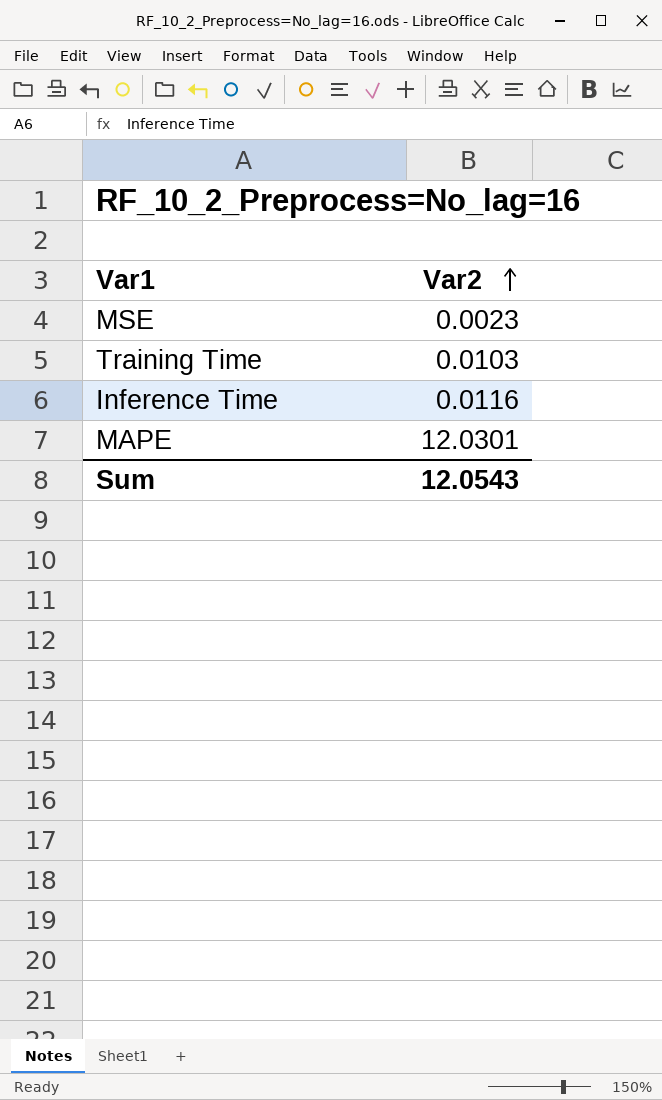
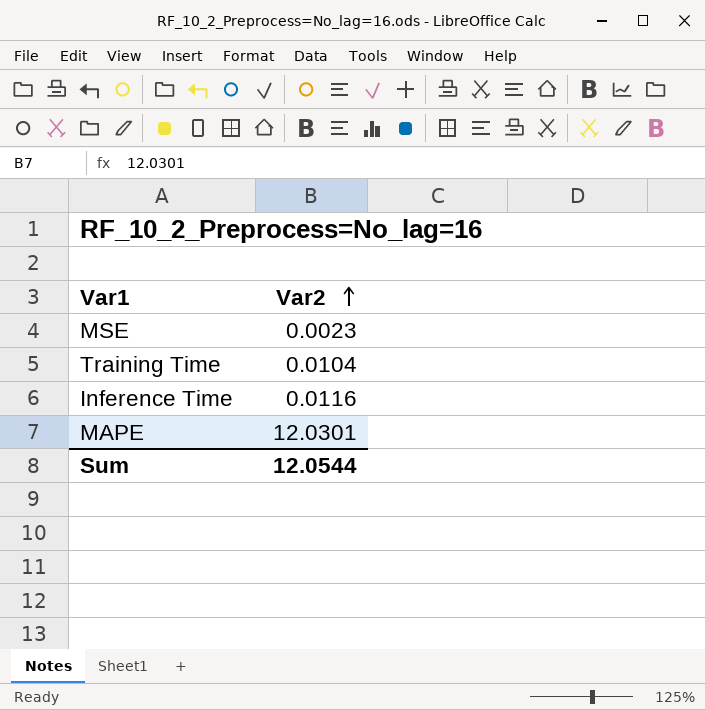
Training Time | Var2: 0.0103 -> 0.0104
Sum | Var2: 12.0543 -> 12.0544

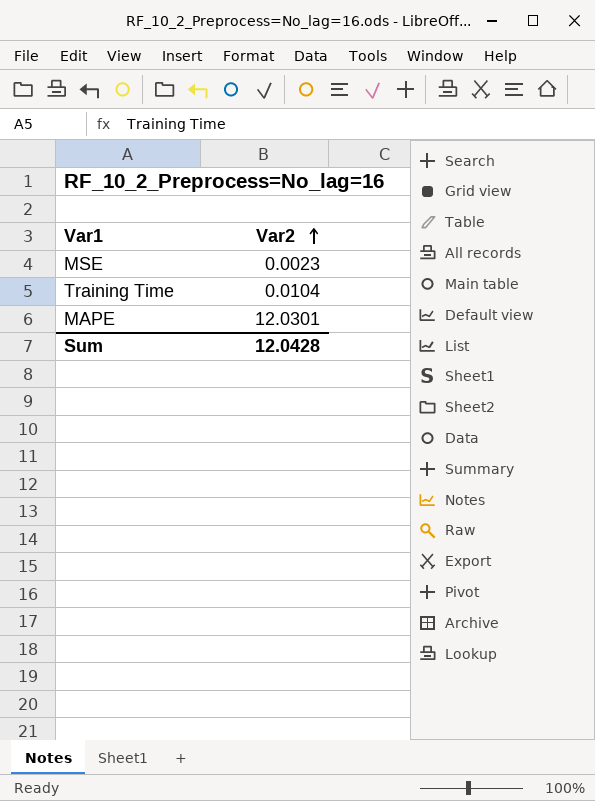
row Inference Time: 0.0116 -> none
Sum | Var2: 12.0544 -> 12.0428

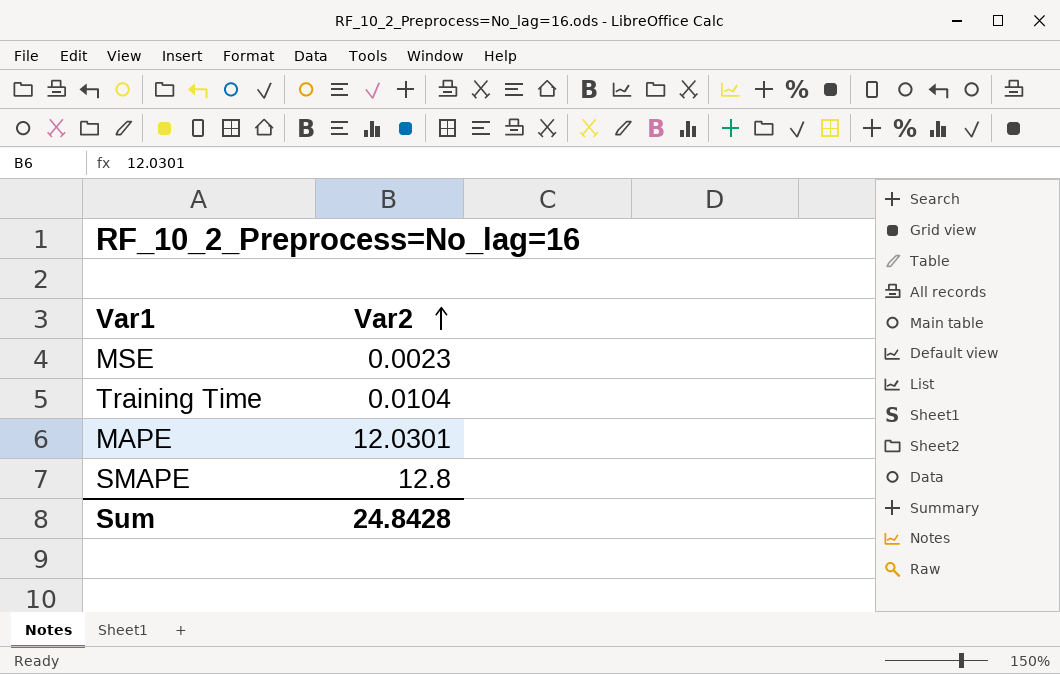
row SMAPE: none -> 12.8
Sum | Var2: 12.0428 -> 24.8428

